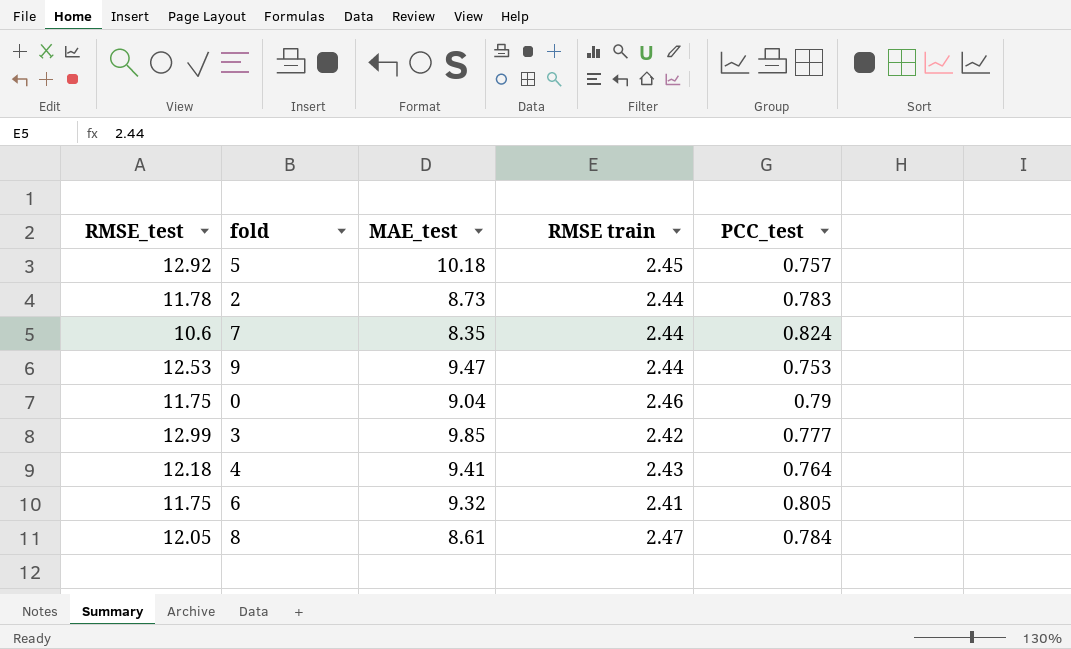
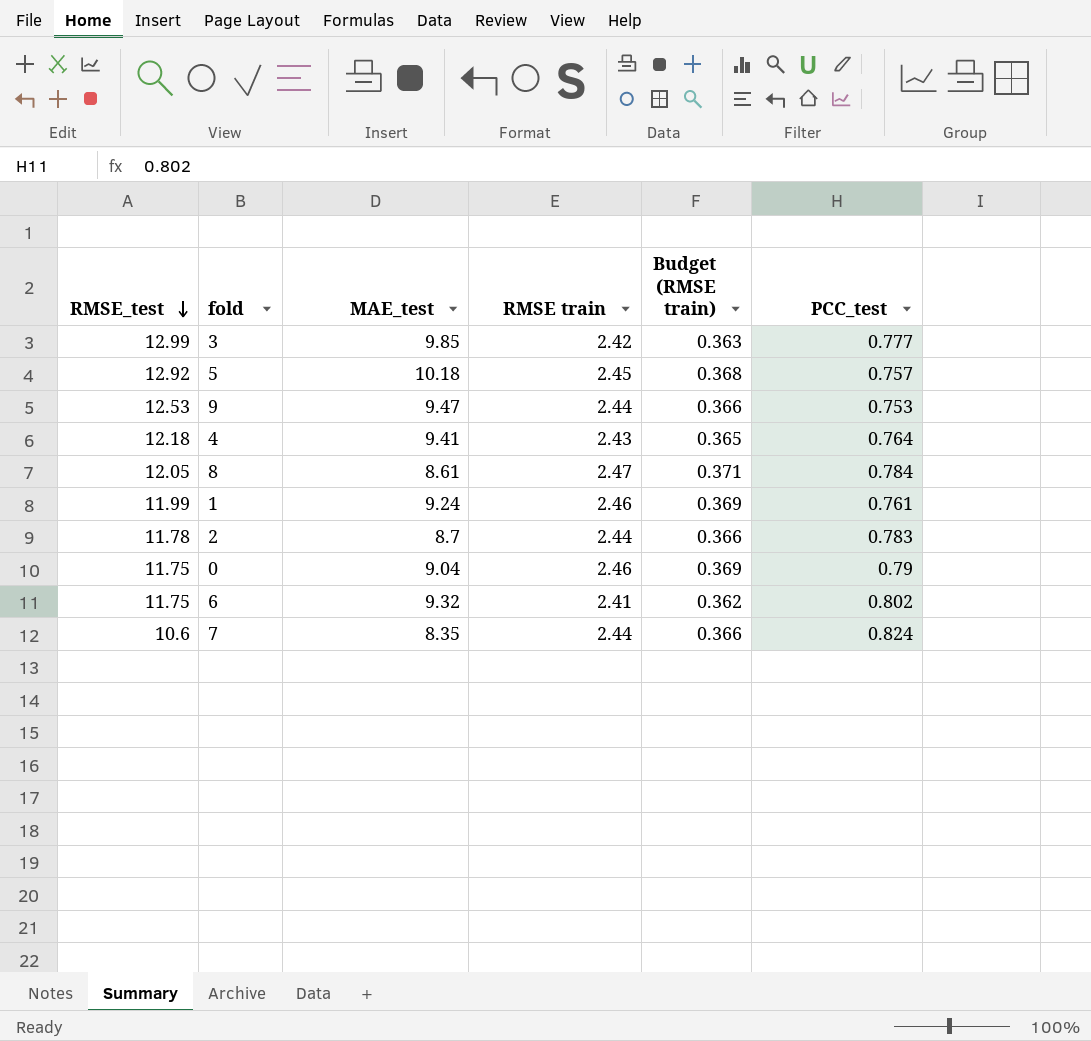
row order: none -> RMSE_test descending
column Budget (RMSE train) | formula: none -> [RMSE train] * 0.15
row 1: none -> 11.99 | 9.24 | 2.46 | 0.369 | 0.761
2 | MAE_test: 8.73 -> 8.7
6 | PCC_test: 0.805 -> 0.802

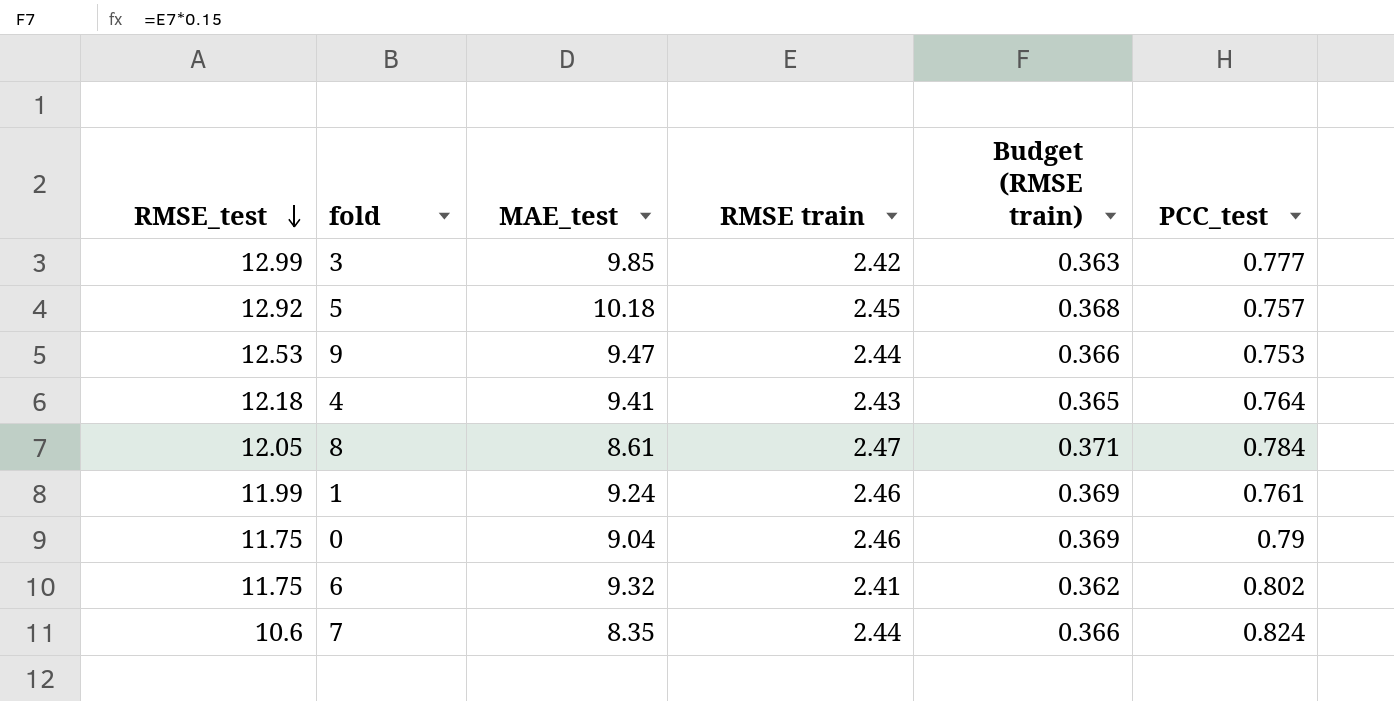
row 2: 11.78 | 8.7 | 2.44 | 0.366 | 0.783 -> none

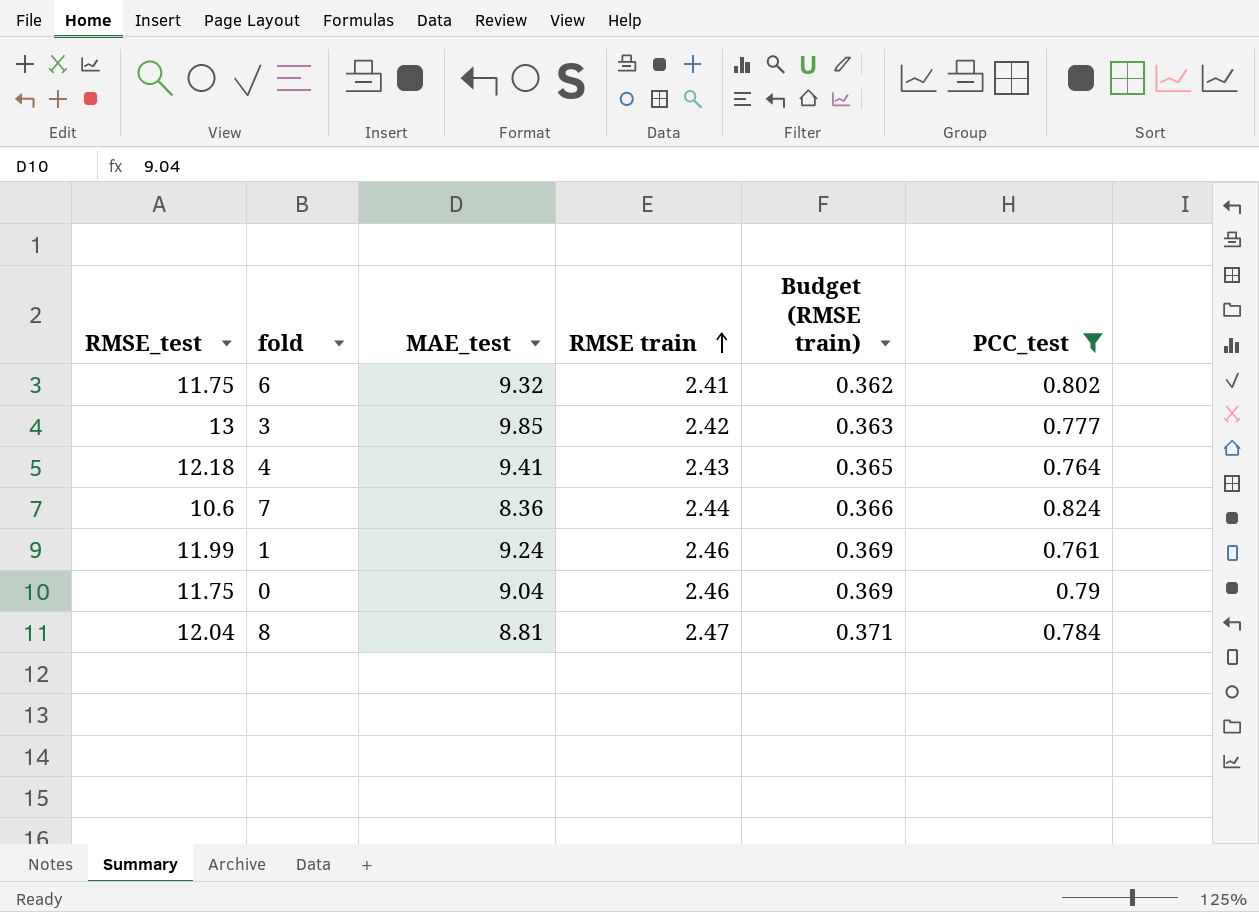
filter: none -> PCC_test >= 0.761
row order: RMSE_test descending -> RMSE train ascending
3 | RMSE_test: 12.99 -> 13
7 | MAE_test: 8.35 -> 8.36
8 | RMSE_test: 12.05 -> 12.04
8 | MAE_test: 8.61 -> 8.81

